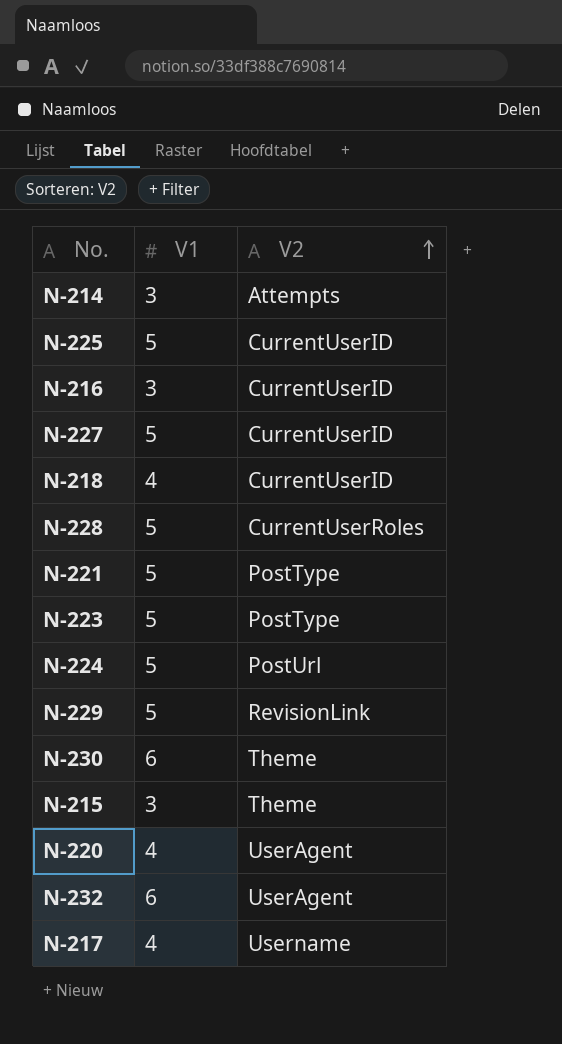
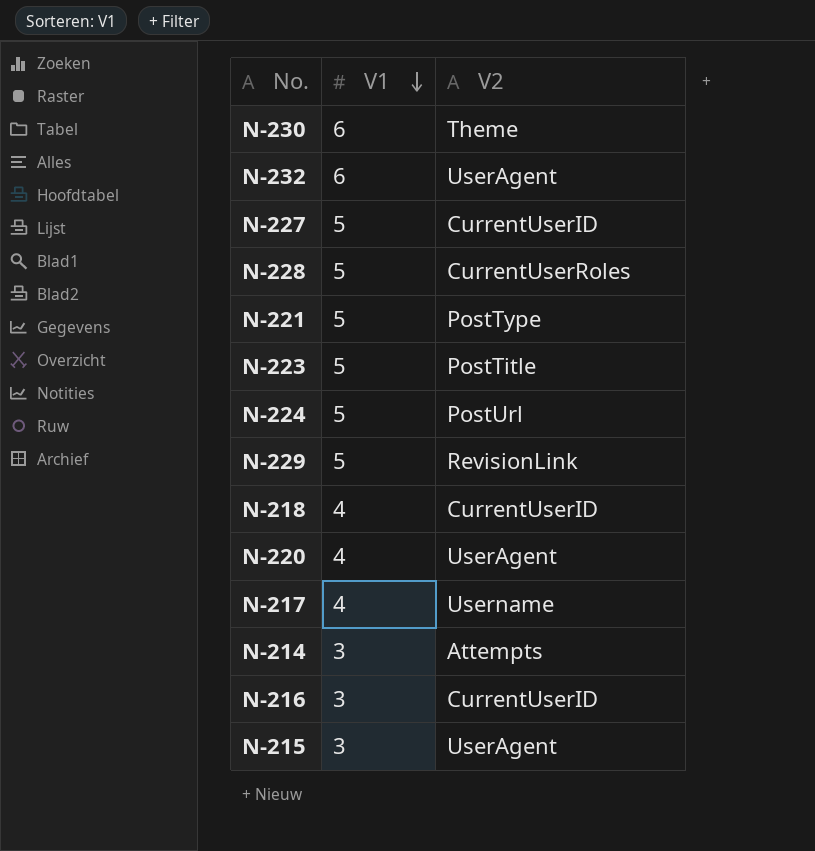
row order: V2 ascending -> V1 descending
row N-225: 5 | CurrentUserID -> none
N-223 | V2: PostType -> PostTitle
N-215 | V2: Theme -> UserAgent

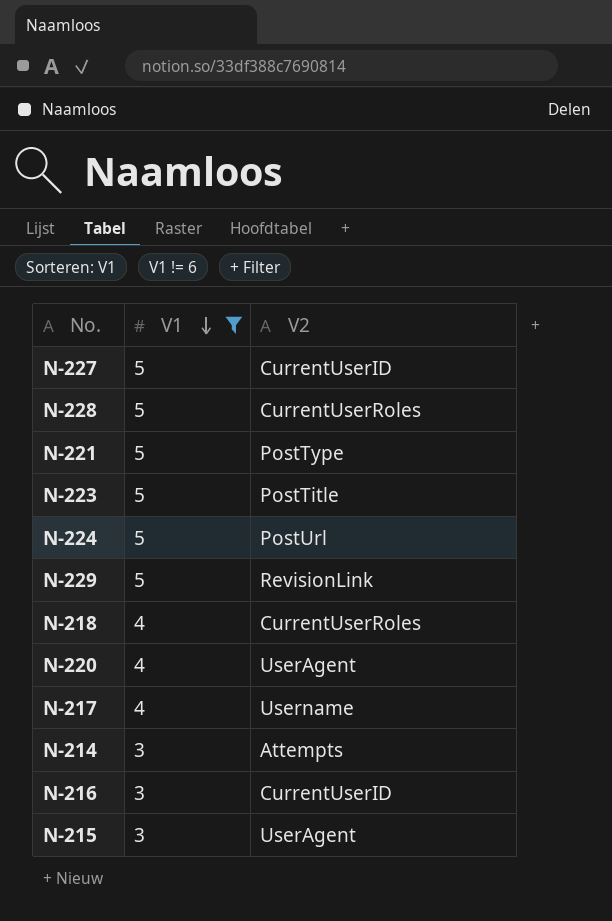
filter: none -> V1 != 6
N-218 | V2: CurrentUserID -> CurrentUserRoles

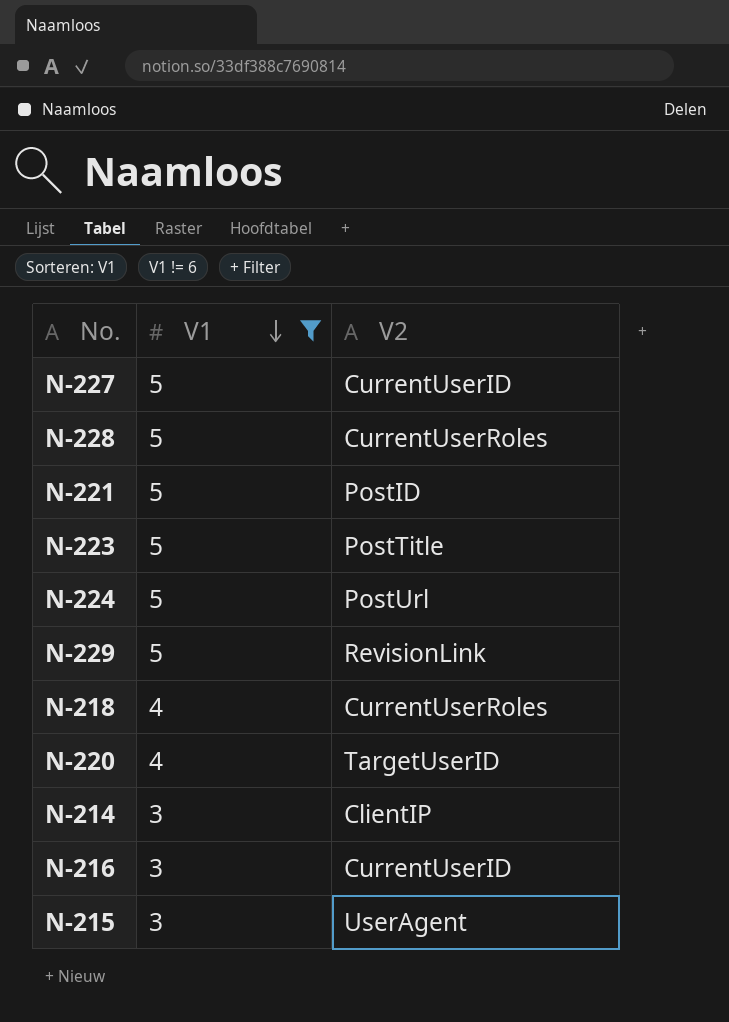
row N-217: 4 | Username -> none
N-221 | V2: PostType -> PostID
N-220 | V2: UserAgent -> TargetUserID
N-214 | V2: Attempts -> ClientIP

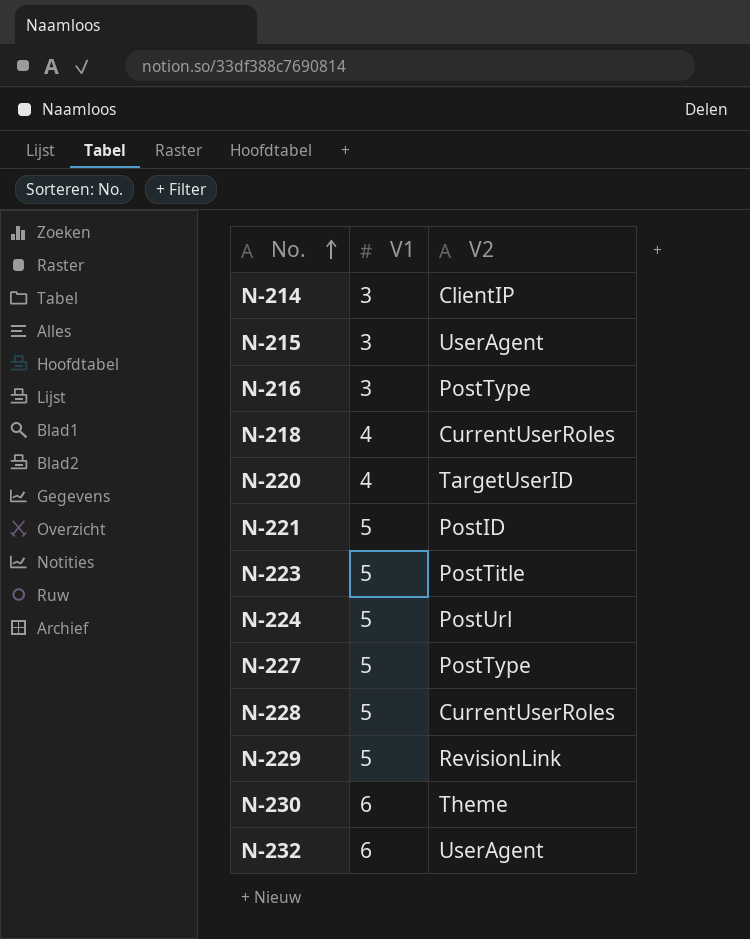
filter: V1 != 6 -> none
row order: V1 descending -> No. ascending
N-216 | V2: CurrentUserID -> PostType
N-227 | V2: CurrentUserID -> PostType

